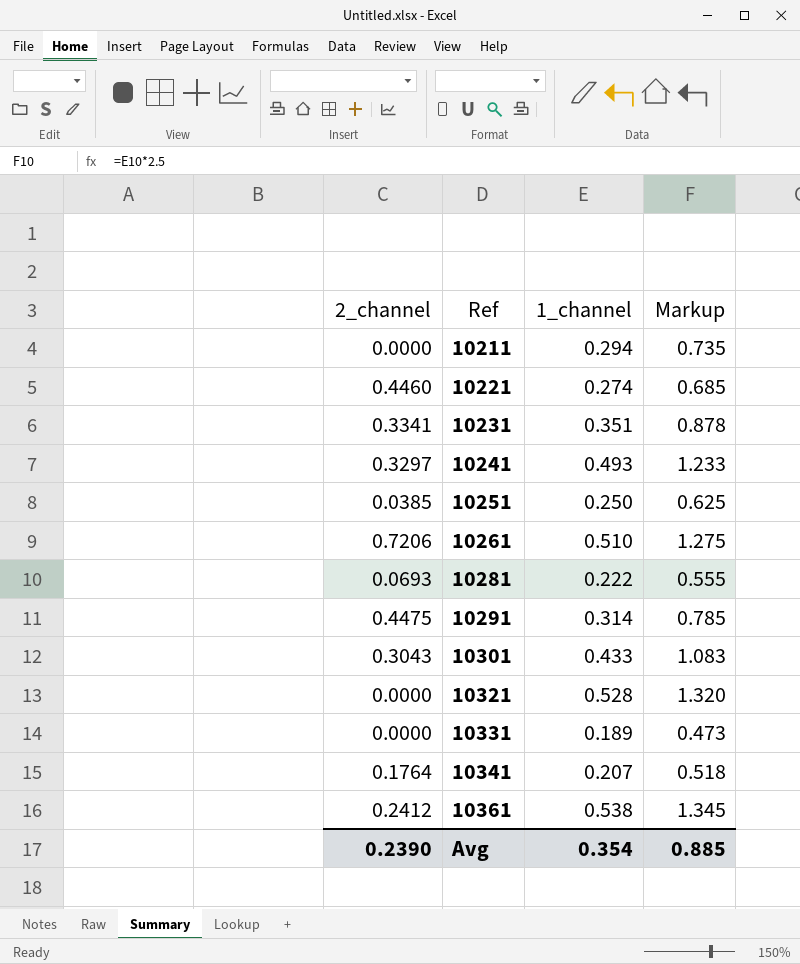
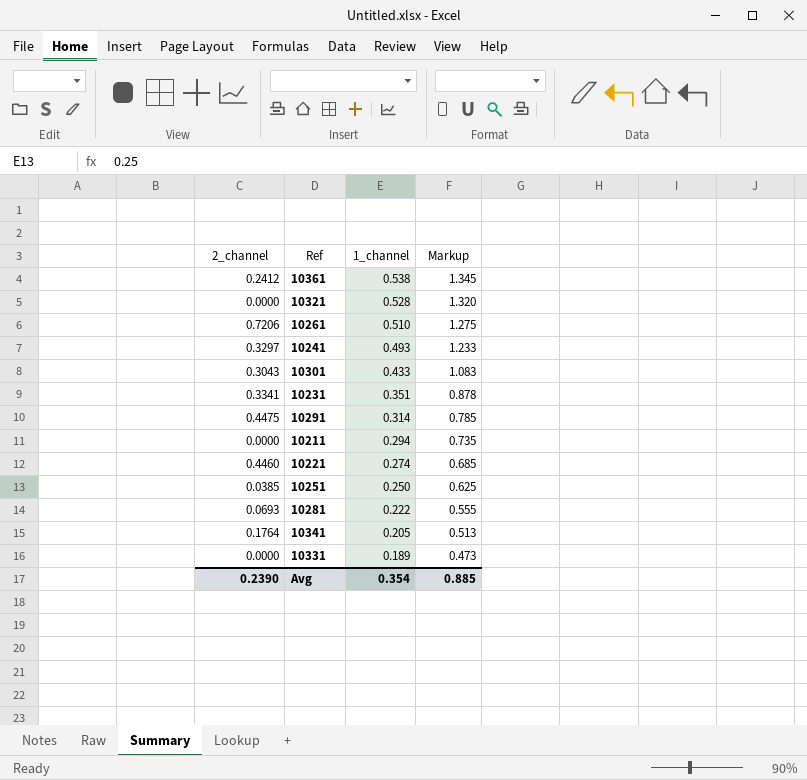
row order: Ref ascending -> 1_channel descending
10341 | 1_channel: 0.207 -> 0.205
10341 | Markup: 0.518 -> 0.513

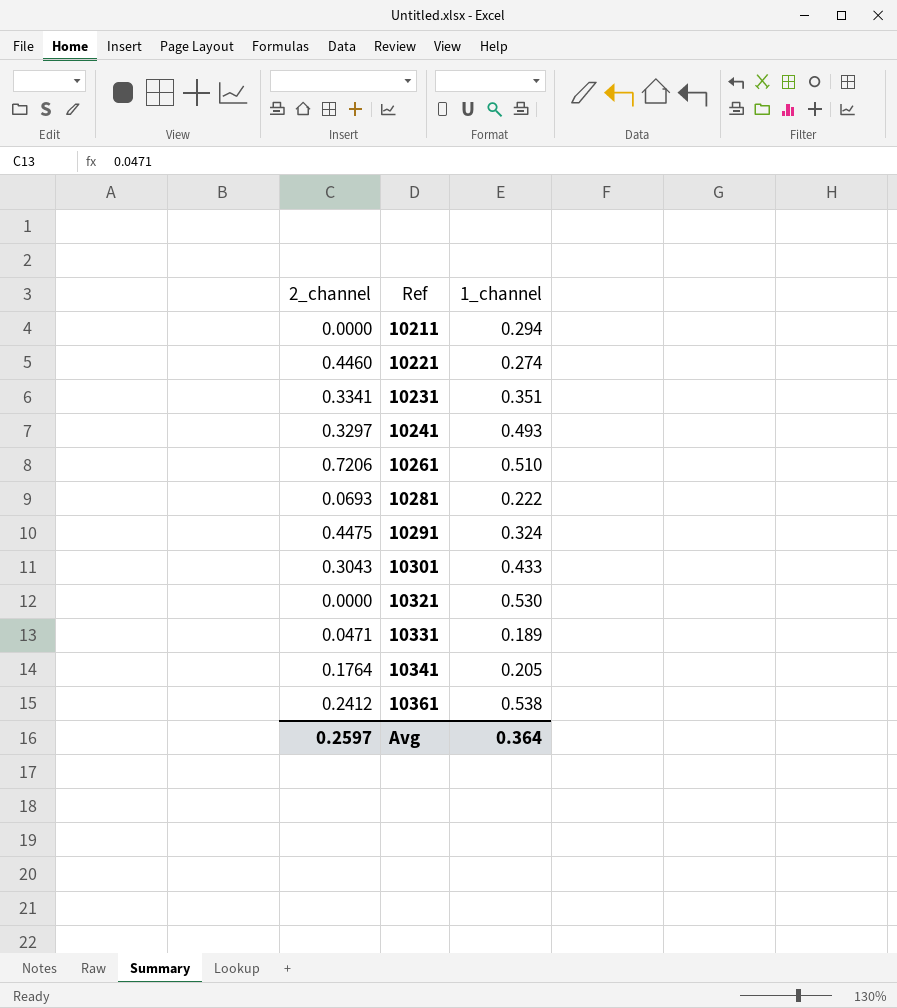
row order: 1_channel descending -> Ref ascending
column Markup | formula: [1_channel] * 2.5 -> none
row 10251: 0.0385 | 0.250 | 0.625 -> none
10291 | 1_channel: 0.314 -> 0.324
10321 | 1_channel: 0.528 -> 0.530
10331 | 2_channel: 0.0000 -> 0.0471
Avg | 2_channel: 0.2390 -> 0.2597
Avg | 1_channel: 0.354 -> 0.364

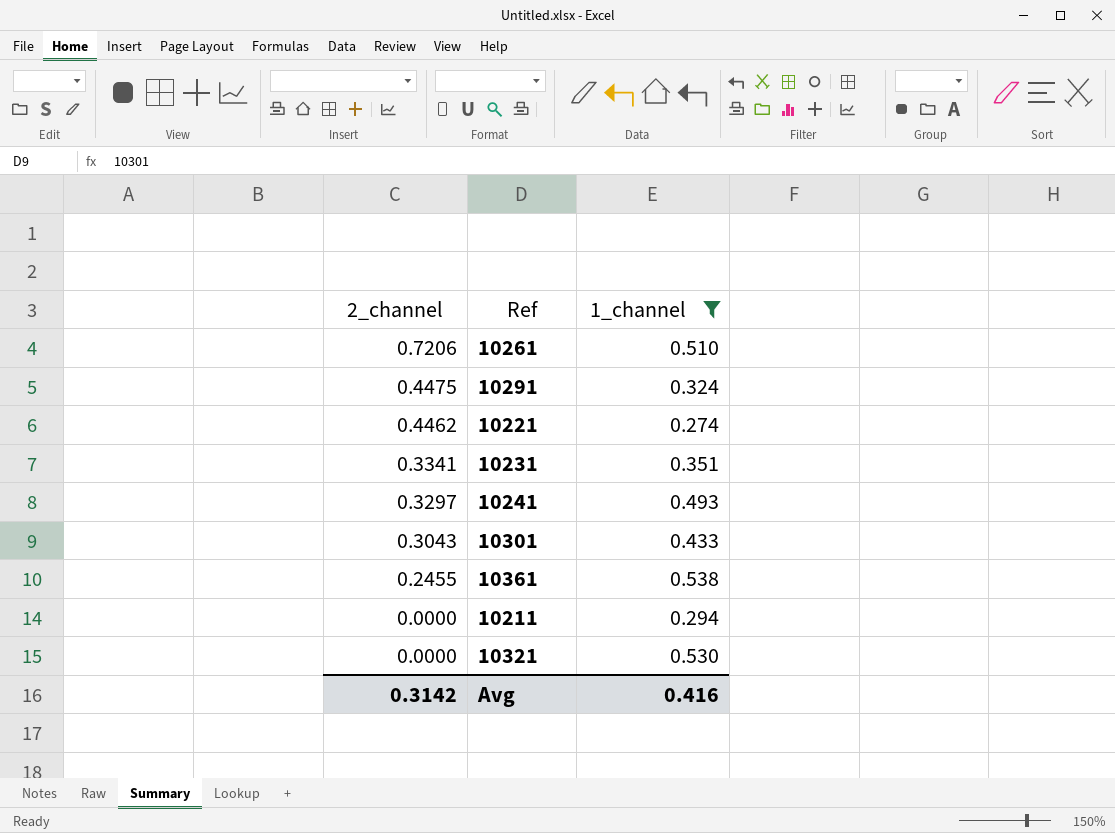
filter: none -> 1_channel >= 0.274
row order: Ref ascending -> 2_channel descending
10221 | 2_channel: 0.4460 -> 0.4462
10361 | 2_channel: 0.2412 -> 0.2455
Avg | 2_channel: 0.2597 -> 0.3142
Avg | 1_channel: 0.364 -> 0.416

